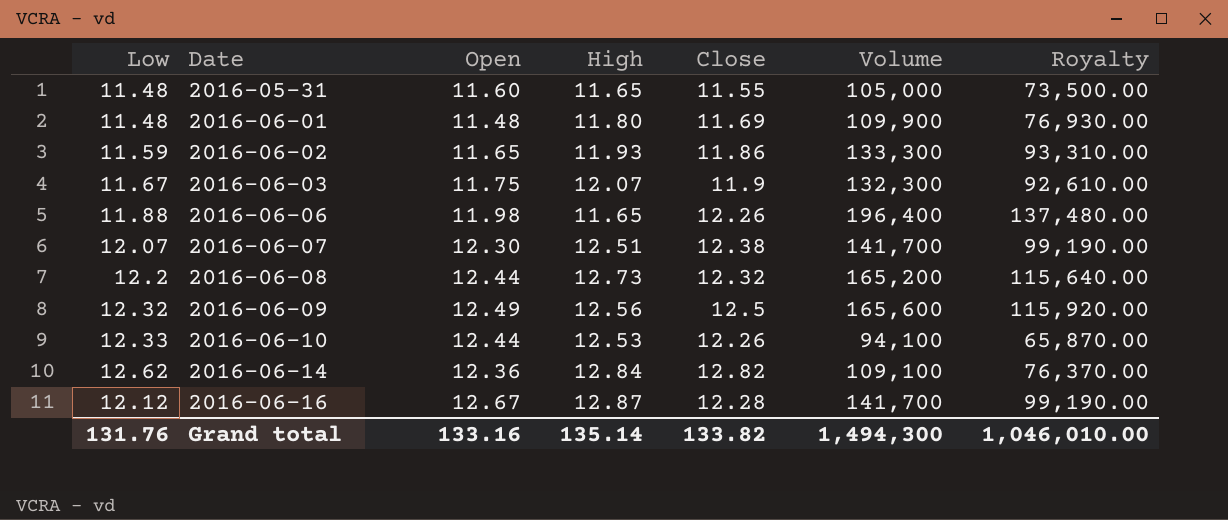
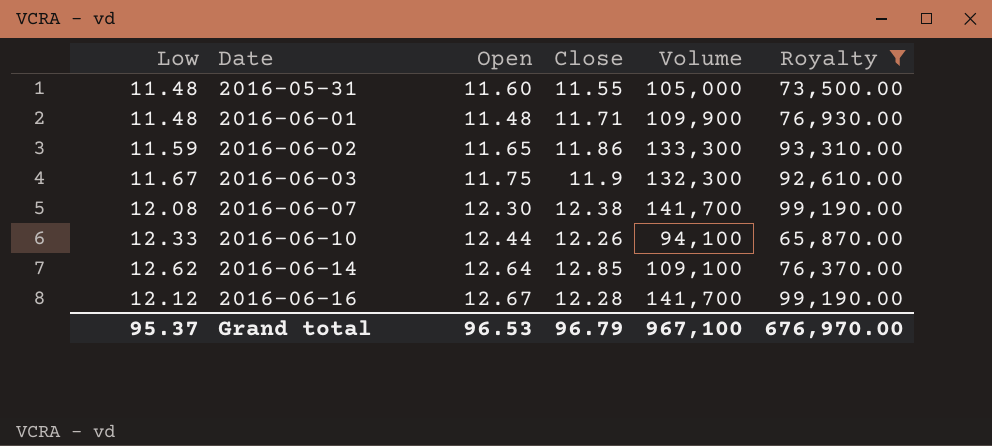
filter: none -> Royalty <= 99,190.00
column High | position: 4 -> none
2016-06-01 | Close: 11.69 -> 11.71
2016-06-07 | Low: 12.07 -> 12.08
2016-06-14 | Open: 12.36 -> 12.64
2016-06-14 | Close: 12.82 -> 12.85
Grand total | Low: 131.76 -> 95.37
Grand total | Open: 133.16 -> 96.53
Grand total | Close: 133.82 -> 96.79
Grand total | Volume: 1,494,300 -> 967,100
Grand total | Royalty: 1,046,010.00 -> 676,970.00

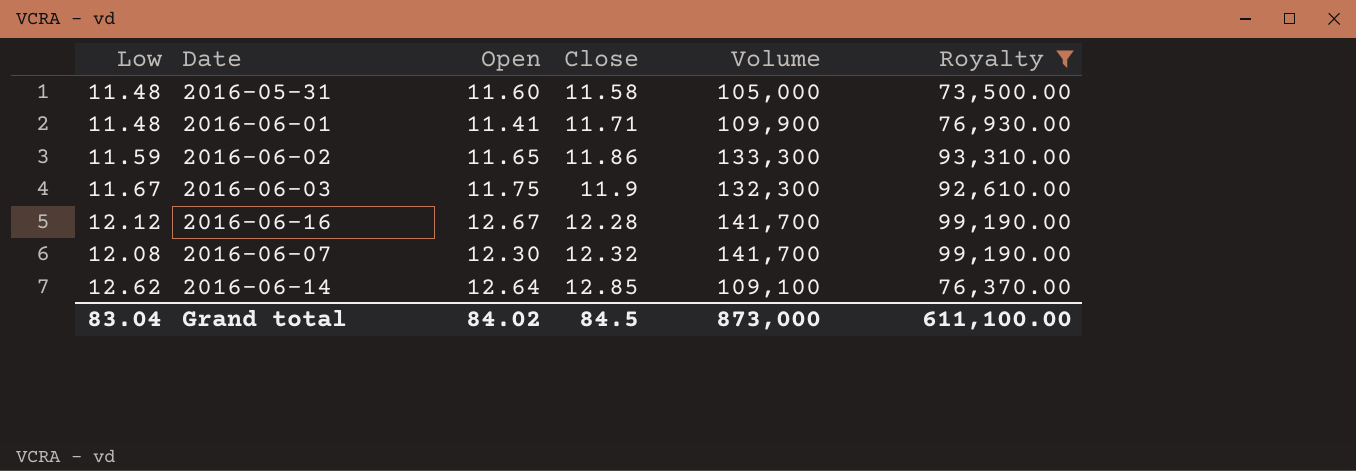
row order: Date ascending -> Close ascending
row 2016-06-10: 12.33 | 12.44 | 12.26 | 94,100 | 65,870.00 -> none
2016-05-31 | Close: 11.55 -> 11.58
2016-06-01 | Open: 11.48 -> 11.41
2016-06-07 | Close: 12.38 -> 12.32
Grand total | Low: 95.37 -> 83.04
Grand total | Open: 96.53 -> 84.02
Grand total | Close: 96.79 -> 84.5
Grand total | Volume: 967,100 -> 873,000
Grand total | Royalty: 676,970.00 -> 611,100.00

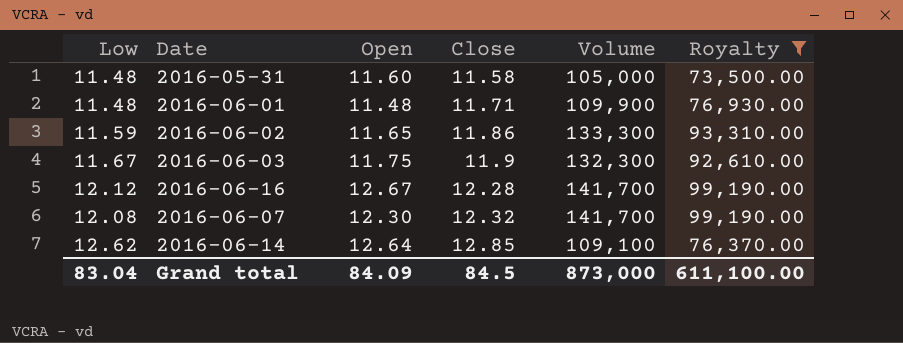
2016-06-01 | Open: 11.41 -> 11.48
Grand total | Open: 84.02 -> 84.09

